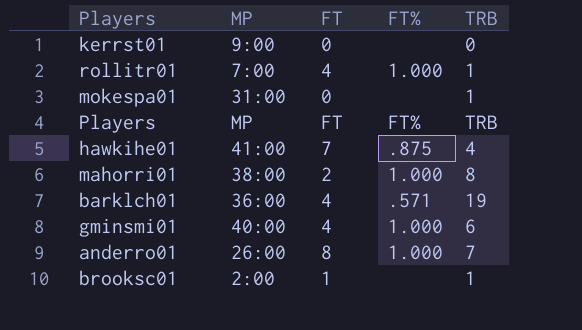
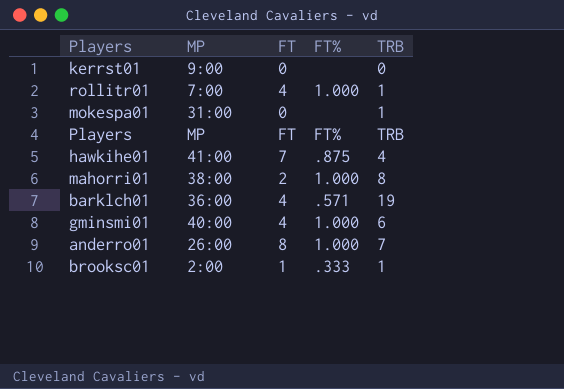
brooksc01 | FT%: none -> .333

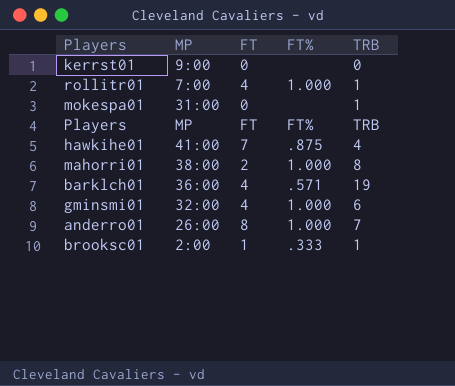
gminsmi01 | MP: 40:00 -> 32:00

